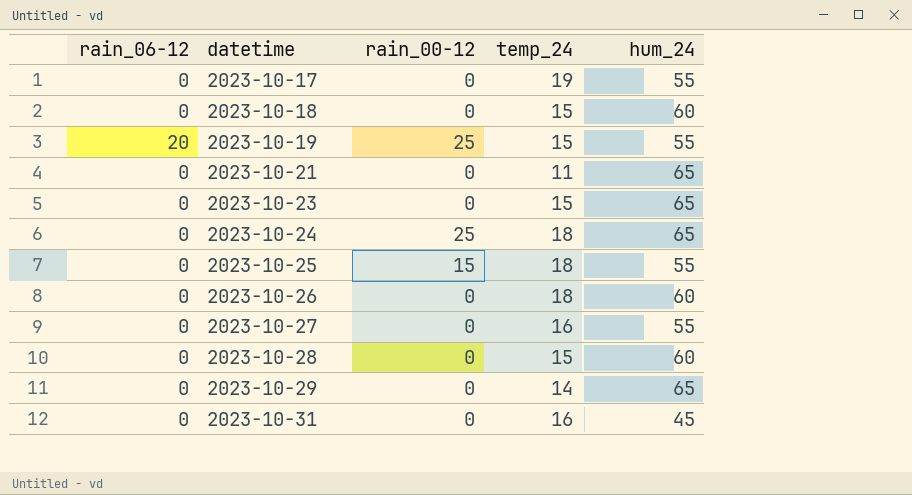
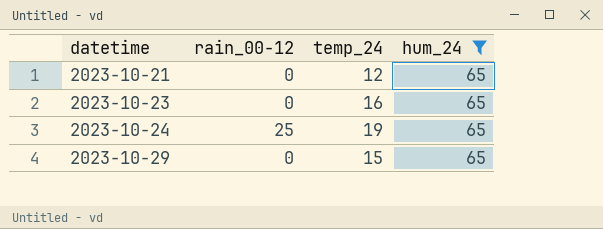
filter: none -> hum_24 = 65
column rain_06-12 | position: 1 -> none
2023-10-21 | temp_24: 11 -> 12
2023-10-23 | temp_24: 15 -> 16
2023-10-24 | temp_24: 18 -> 19
2023-10-29 | temp_24: 14 -> 15

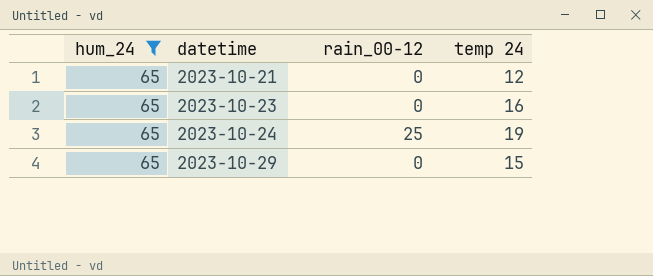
column hum_24 | position: 4 -> 1
column name: temp_24 -> temp 24

